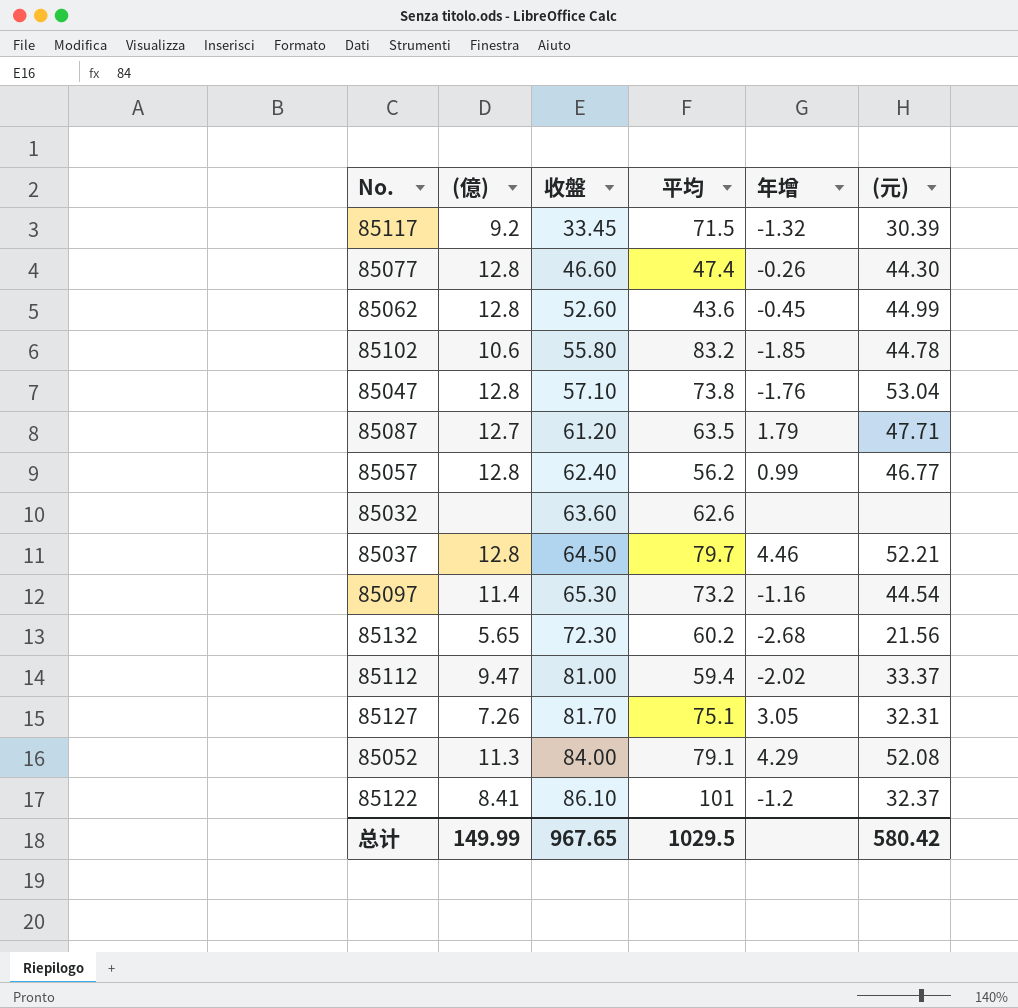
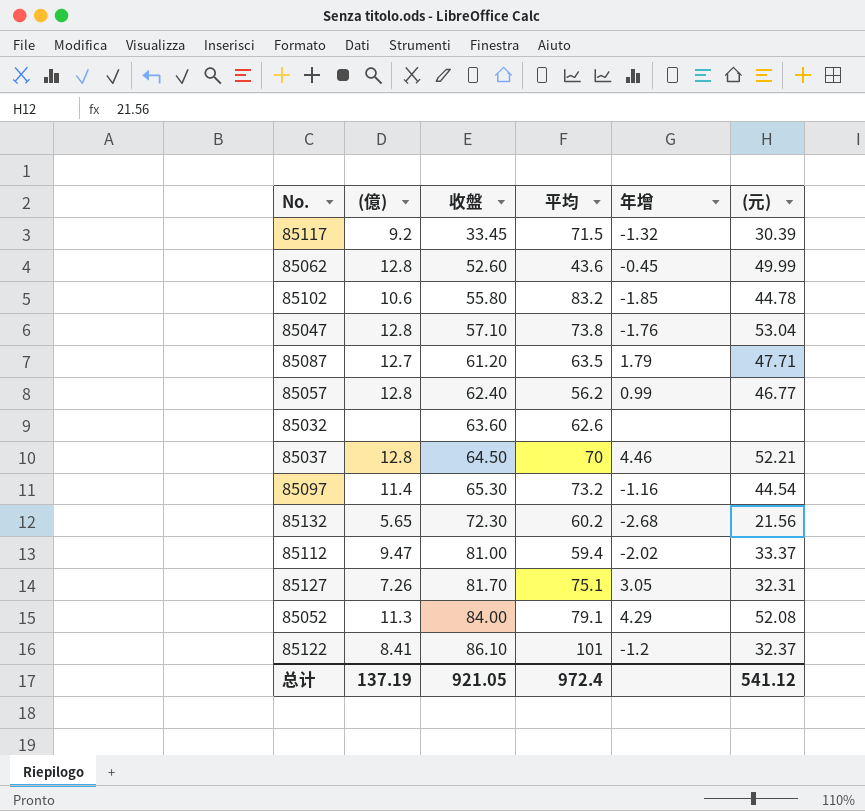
row 85077: 12.8 | 46.60 | 47.4 | -0.26 | 44.30 -> none
85062 | (元): 44.99 -> 49.99
85037 | 平均: 79.7 -> 70
总计 | (億): 149.99 -> 137.19
总计 | 收盤: 967.65 -> 921.05
总计 | 平均: 1029.5 -> 972.4
总计 | (元): 580.42 -> 541.12

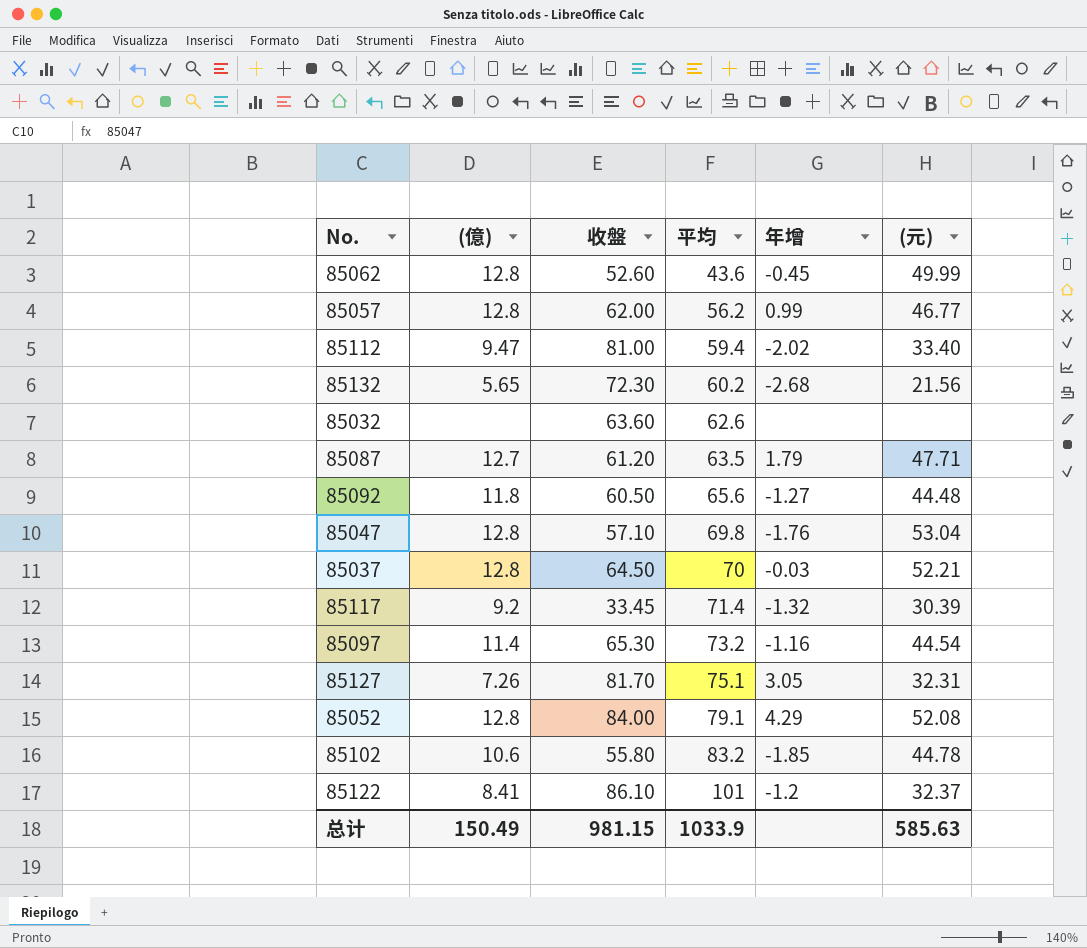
row order: 收盤 ascending -> 平均 ascending
85057 | 收盤: 62.40 -> 62.00
85112 | (元): 33.37 -> 33.40
row 85092: none -> 11.8 | 60.50 | 65.6 | -1.27 | 44.48
85047 | 平均: 73.8 -> 69.8
85037 | 年增: 4.46 -> -0.03
85117 | 平均: 71.5 -> 71.4
85052 | (億): 11.3 -> 12.8
总计 | (億): 137.19 -> 150.49
总计 | 收盤: 921.05 -> 981.15
总计 | 平均: 972.4 -> 1033.9
总计 | (元): 541.12 -> 585.63

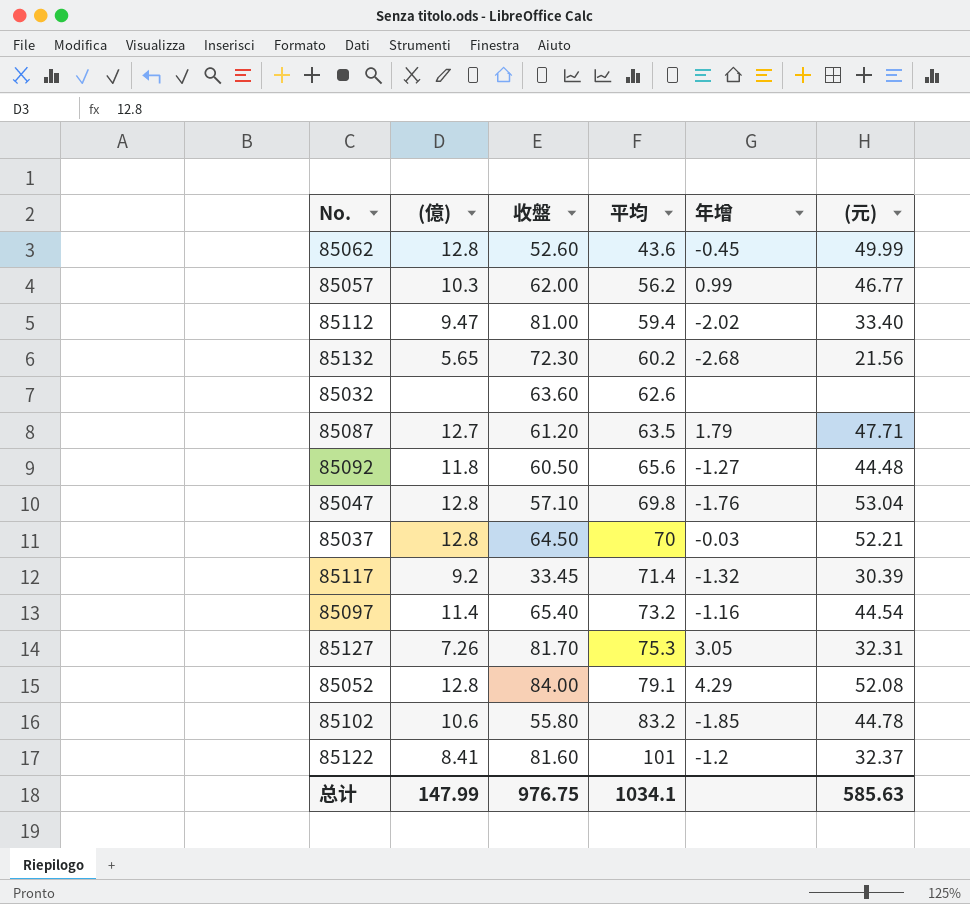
85057 | (億): 12.8 -> 10.3
85097 | 收盤: 65.30 -> 65.40
85127 | 平均: 75.1 -> 75.3
85122 | 收盤: 86.10 -> 81.60
总计 | (億): 150.49 -> 147.99
总计 | 收盤: 981.15 -> 976.75
总计 | 平均: 1033.9 -> 1034.1

